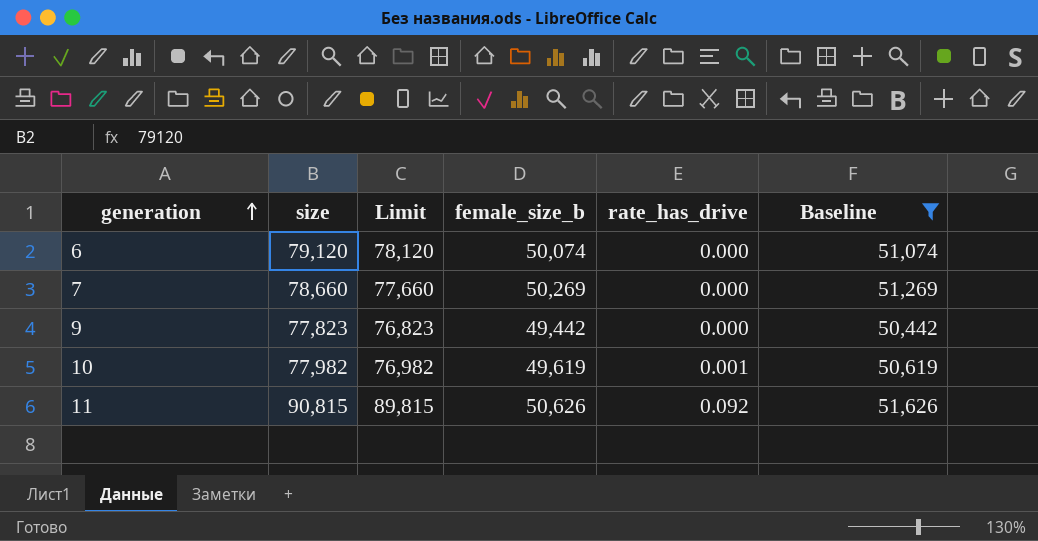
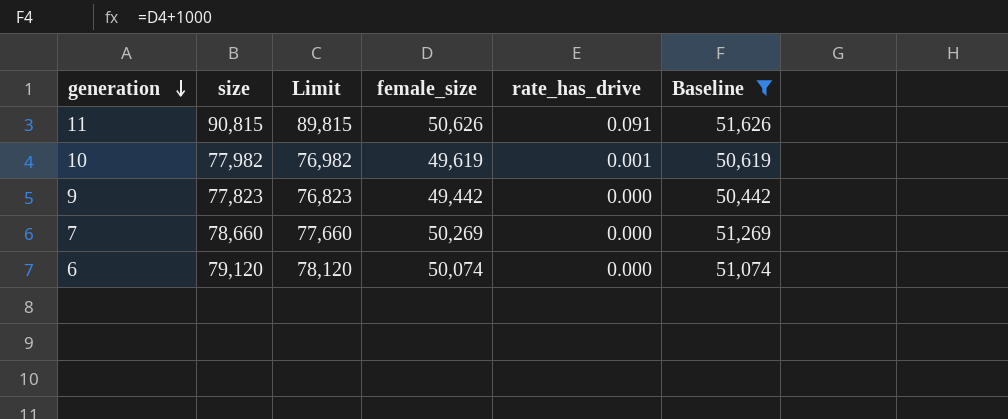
row order: generation ascending -> generation descending
column name: female_size_b -> female_size
11 | rate_has_drive: 0.092 -> 0.091

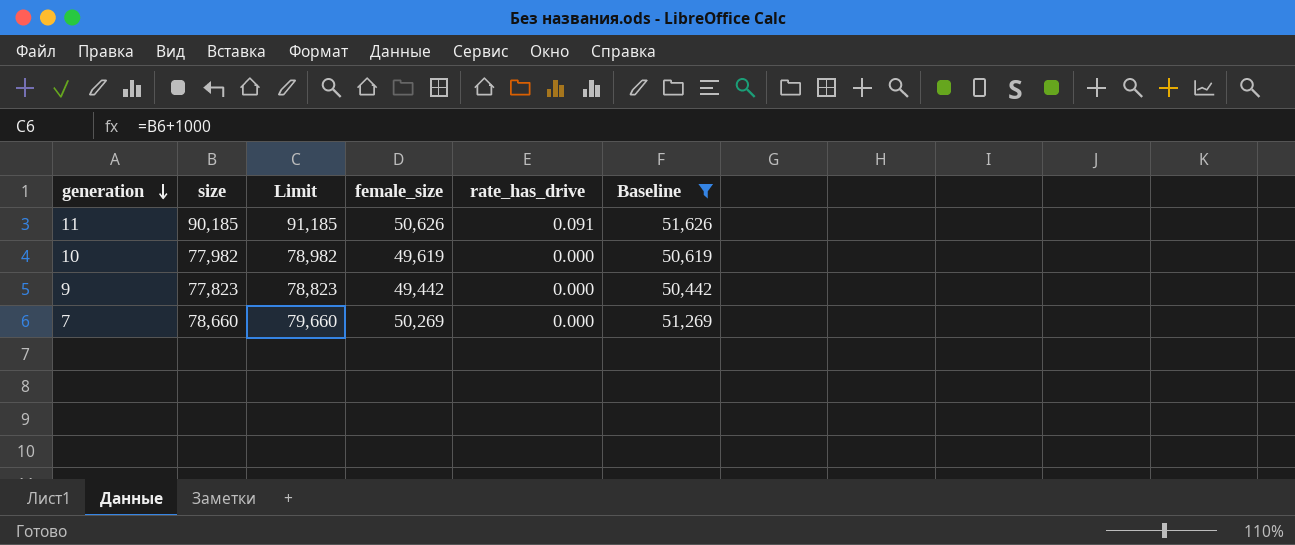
column Limit | formula: [size] - 1000 -> [size] + 1000
row 6: 79,120 | 78,120 | 50,074 | 0.000 | 51,074 -> none
11 | size: 90,815 -> 90,185
10 | rate_has_drive: 0.001 -> 0.000

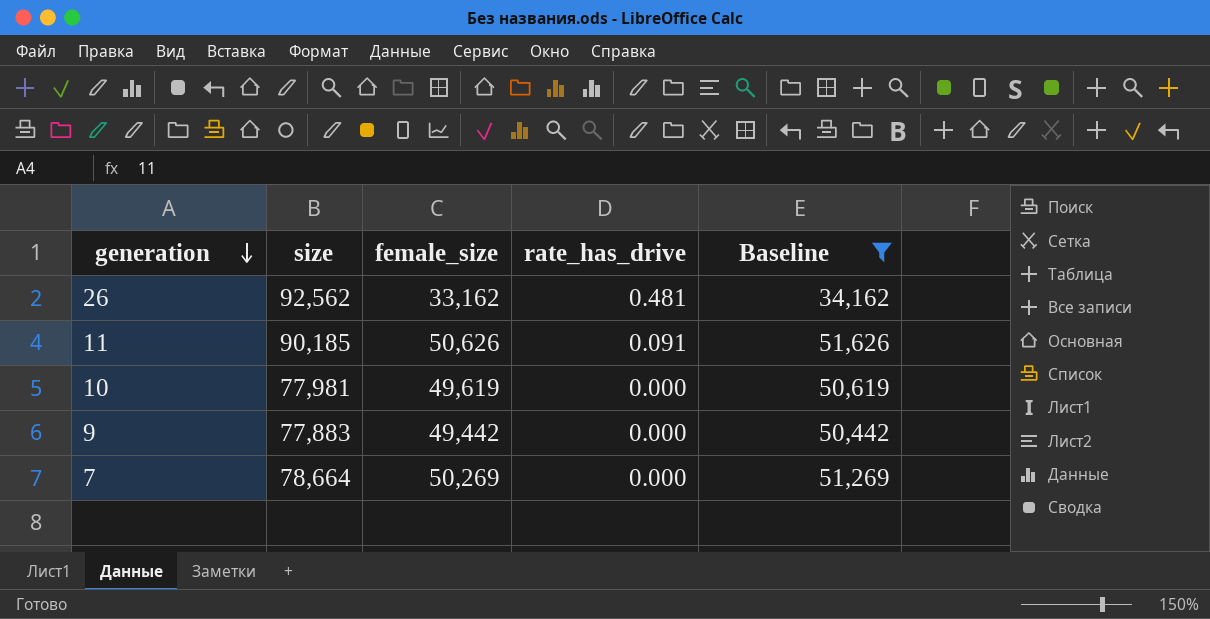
column Limit | formula: [size] + 1000 -> none
row 26: none -> 92,562 | 33,162 | 0.481 | 34,162
10 | size: 77,982 -> 77,981
9 | size: 77,823 -> 77,883
7 | size: 78,660 -> 78,664

